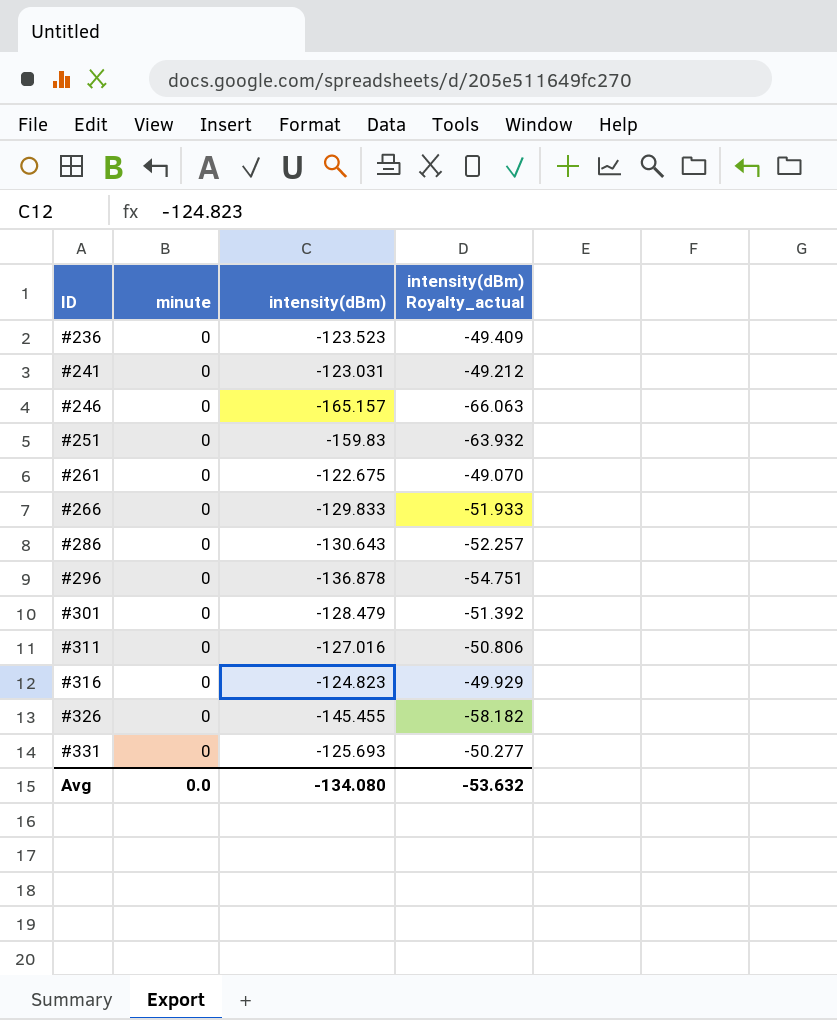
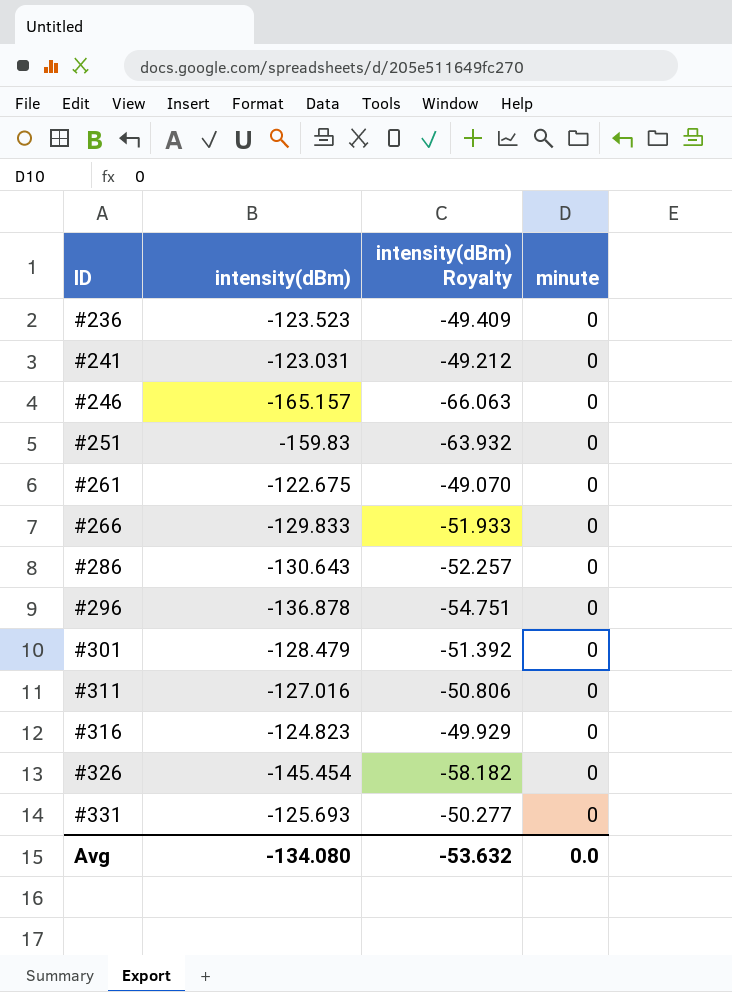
column name: intensity(dBm) Royalty_actual -> intensity(dBm) Royalty
column minute | position: 2 -> 4
#326 | intensity(dBm): -145.455 -> -145.454

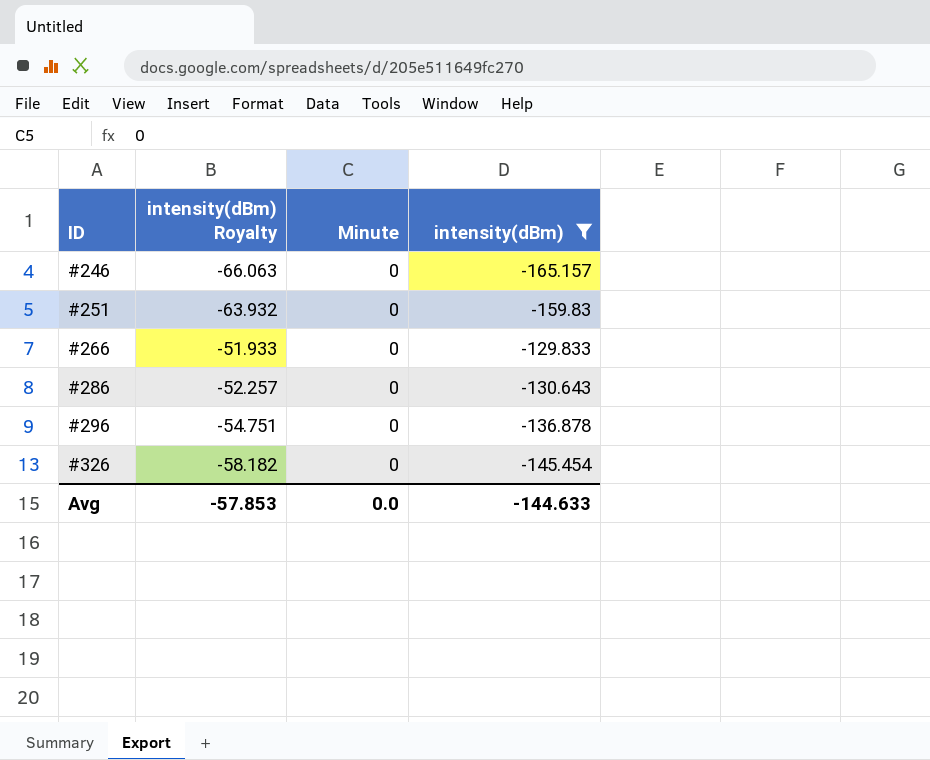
filter: none -> intensity(dBm) <= -129.833
column name: minute -> Minute
column intensity(dBm) | position: 2 -> 4
Avg | intensity(dBm) Royalty: -53.632 -> -57.853
Avg | intensity(dBm): -134.080 -> -144.633

